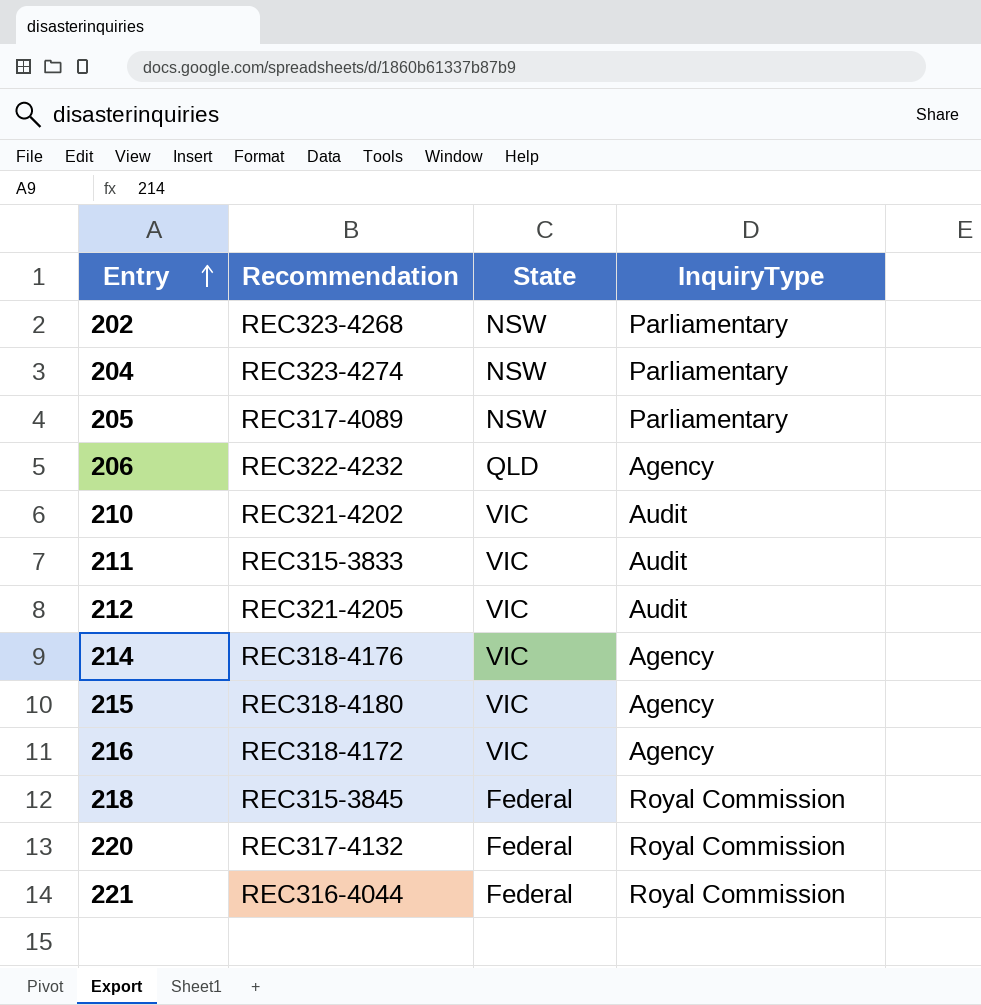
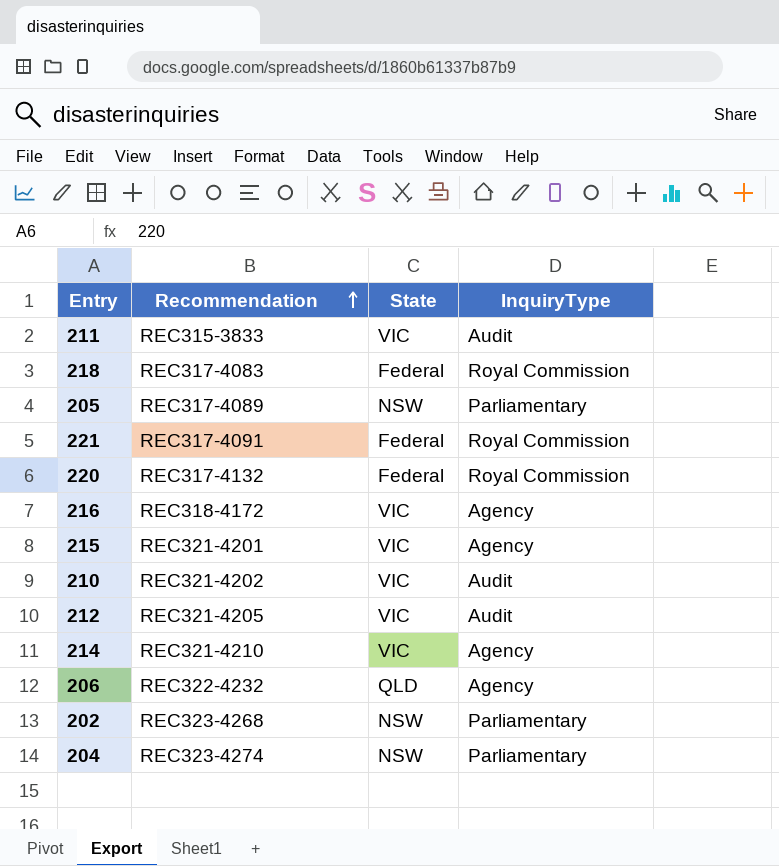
row order: Entry ascending -> Recommendation ascending
218 | Recommendation: REC315-3845 -> REC317-4083
221 | Recommendation: REC316-4044 -> REC317-4091
215 | Recommendation: REC318-4180 -> REC321-4201
214 | Recommendation: REC318-4176 -> REC321-4210

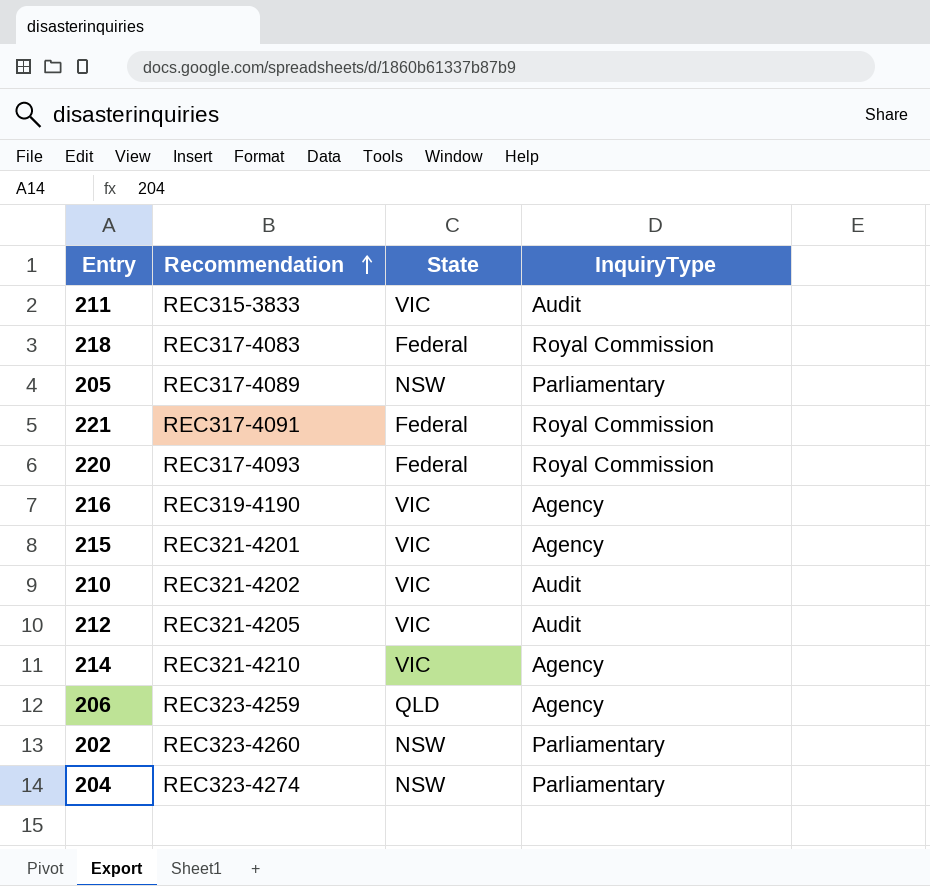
220 | Recommendation: REC317-4132 -> REC317-4093
216 | Recommendation: REC318-4172 -> REC319-4190
206 | Recommendation: REC322-4232 -> REC323-4259
202 | Recommendation: REC323-4268 -> REC323-4260

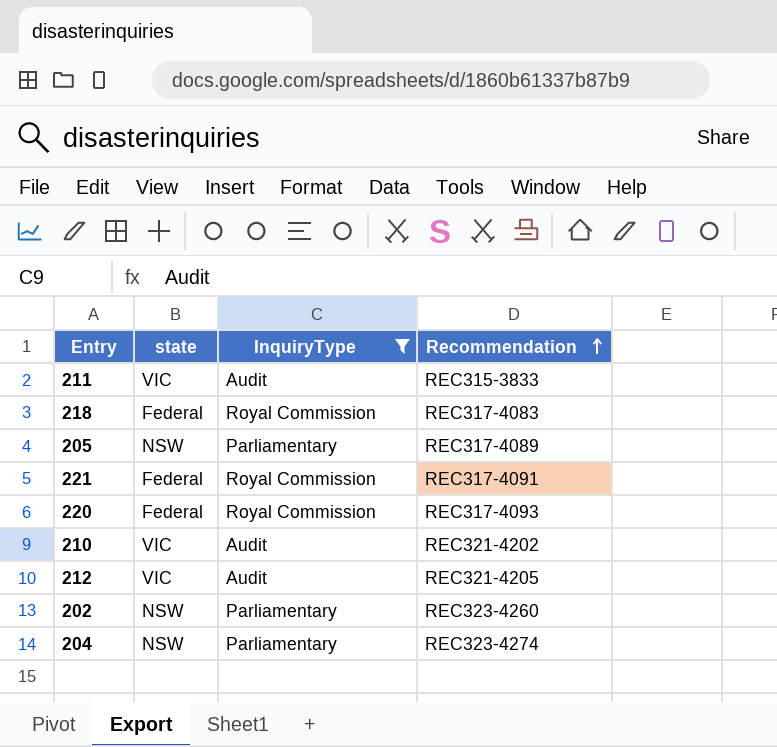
filter: none -> InquiryType != Agency
column name: State -> state
column Recommendation | position: 2 -> 4

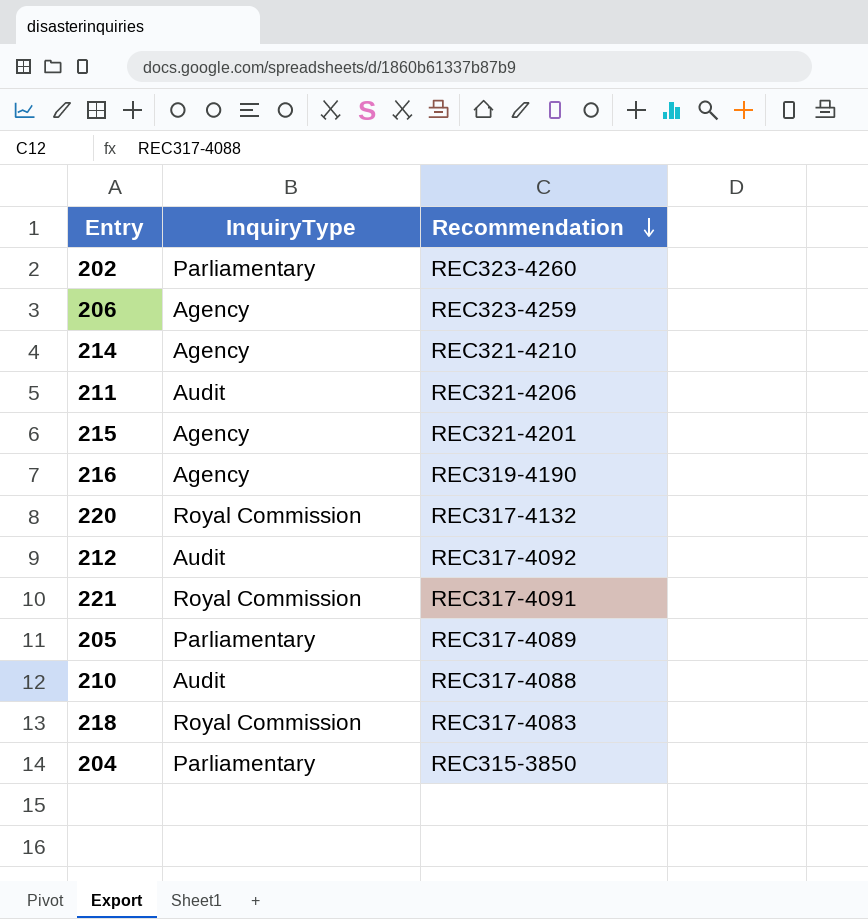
filter: InquiryType != Agency -> none
row order: Recommendation ascending -> Recommendation descending
column state | position: 2 -> none
211 | Recommendation: REC315-3833 -> REC321-4206
220 | Recommendation: REC317-4093 -> REC317-4132
212 | Recommendation: REC321-4205 -> REC317-4092
210 | Recommendation: REC321-4202 -> REC317-4088
204 | Recommendation: REC323-4274 -> REC315-3850

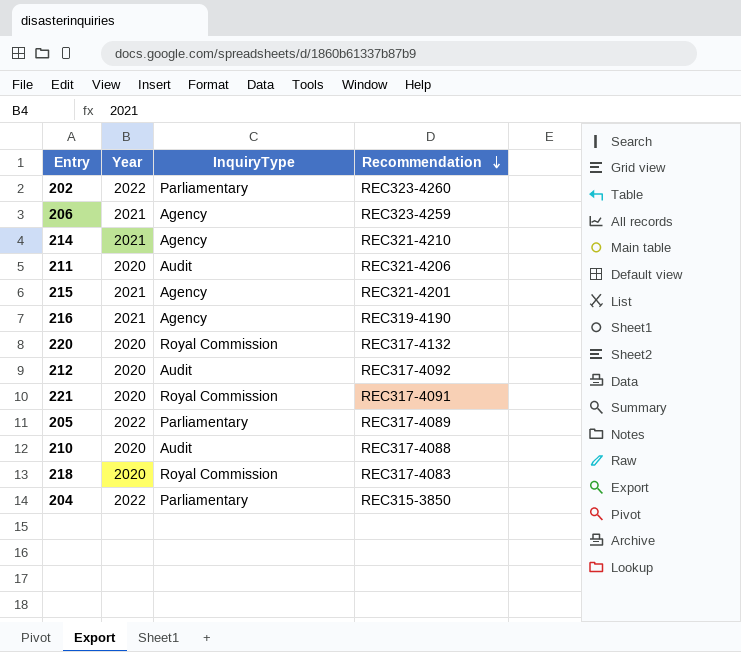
column Year | position: none -> 2

